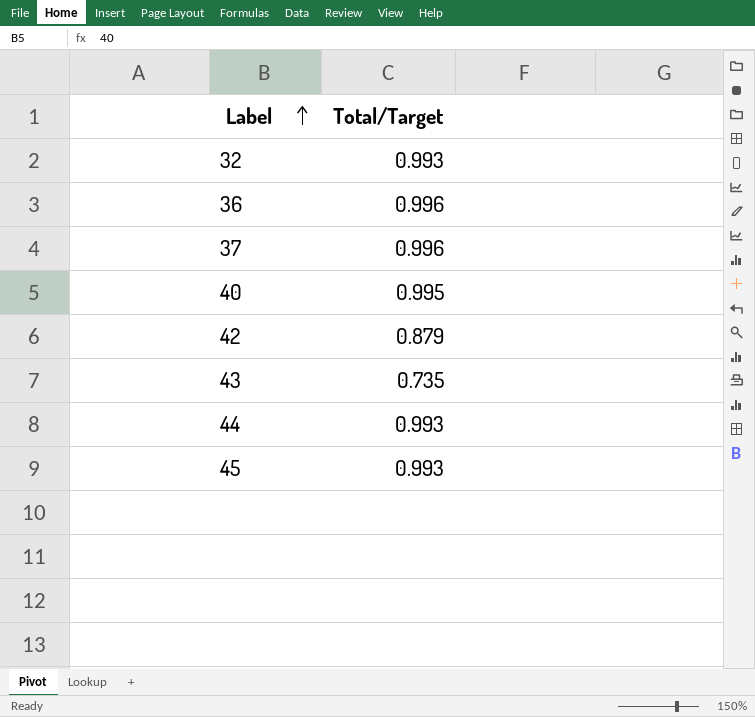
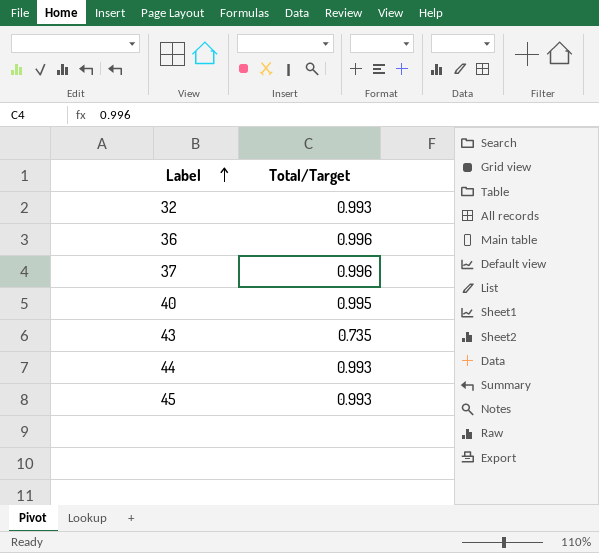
row 42: 0.879 -> none

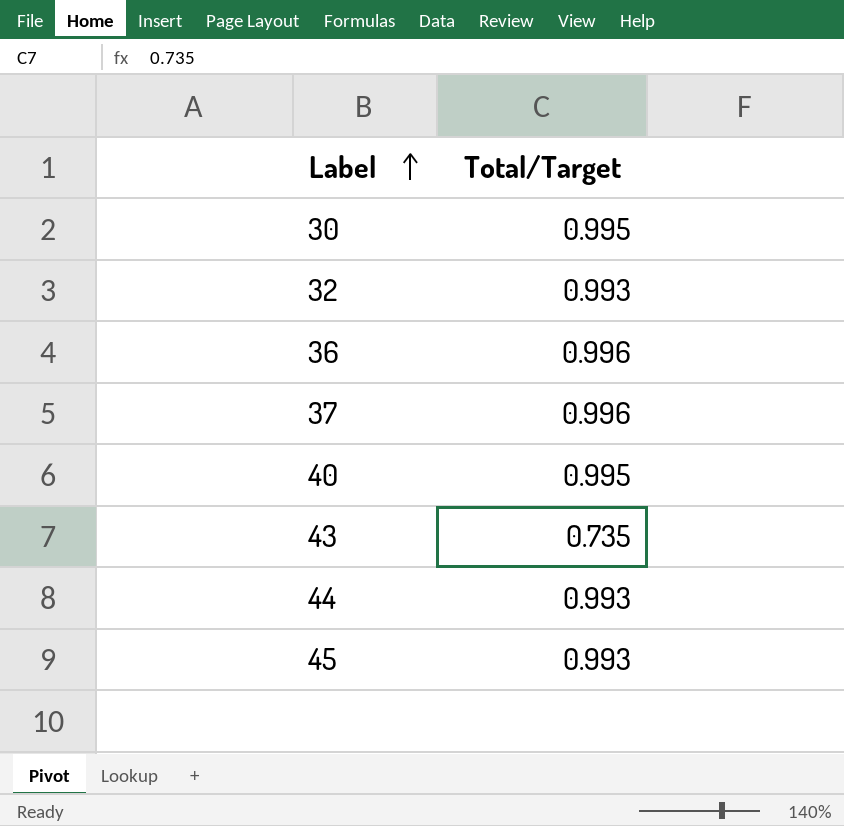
row 30: none -> 0.995

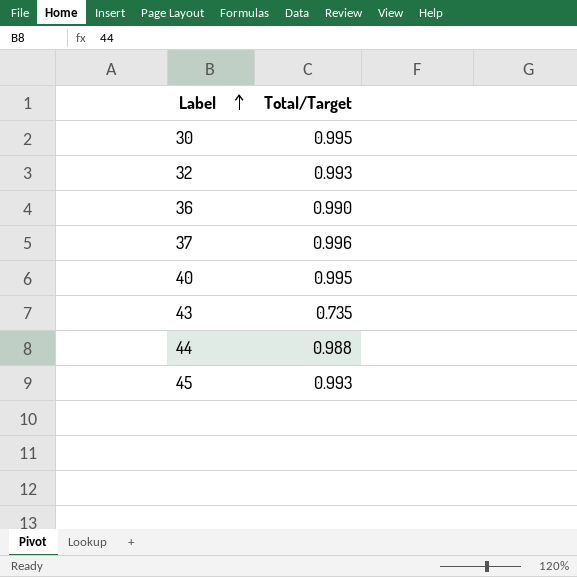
36 | Total/Target: 0.996 -> 0.990
44 | Total/Target: 0.993 -> 0.988

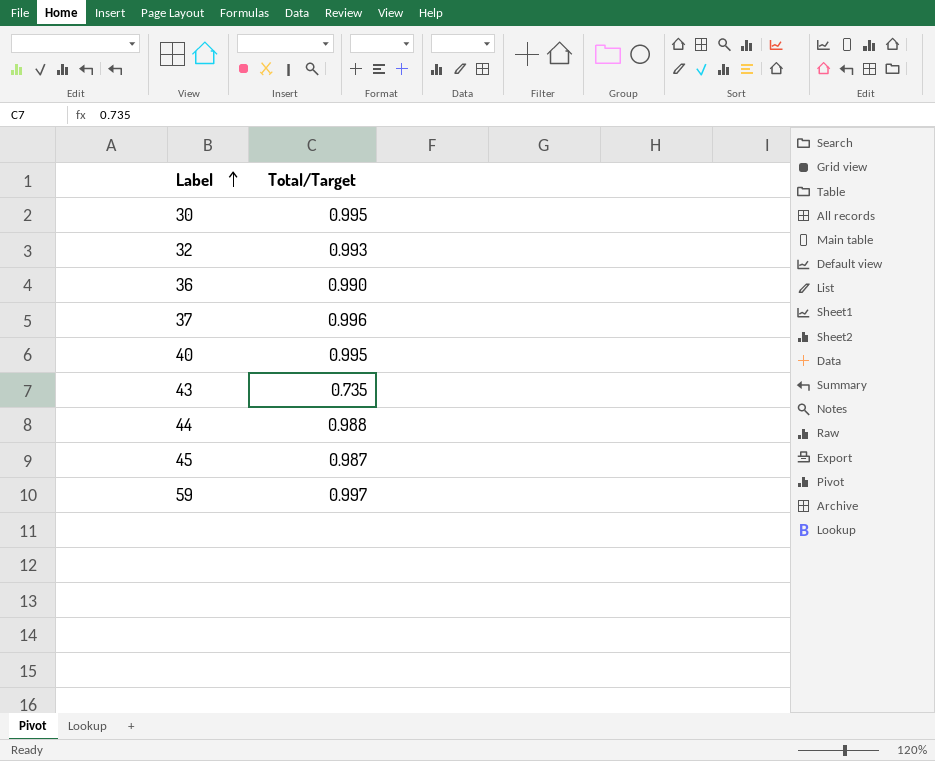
45 | Total/Target: 0.993 -> 0.987
row 59: none -> 0.997

